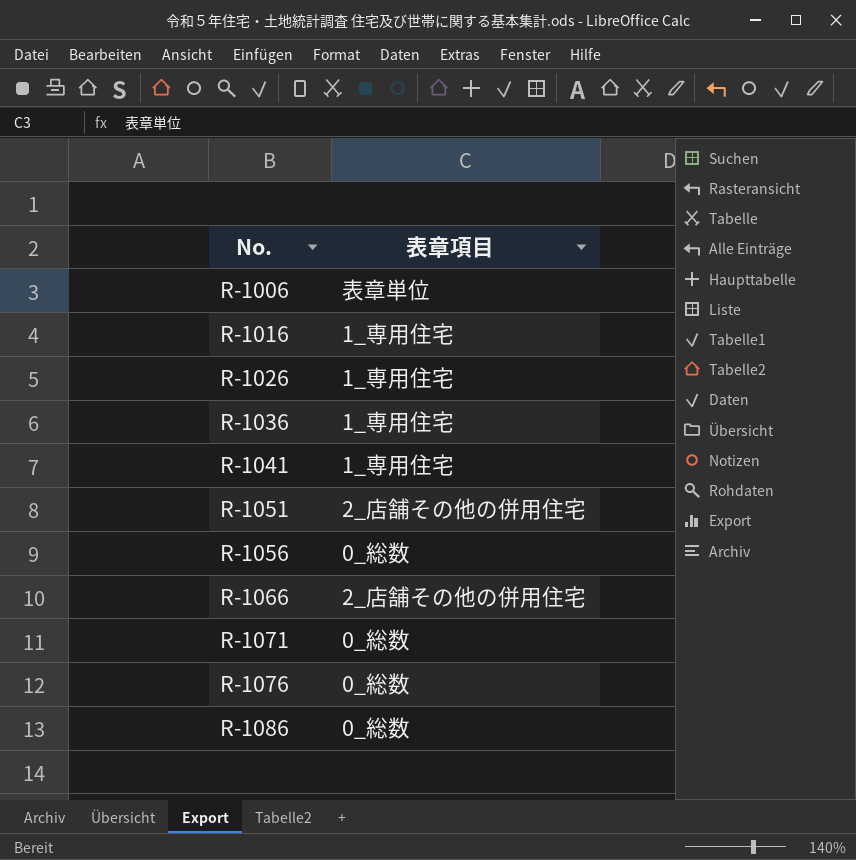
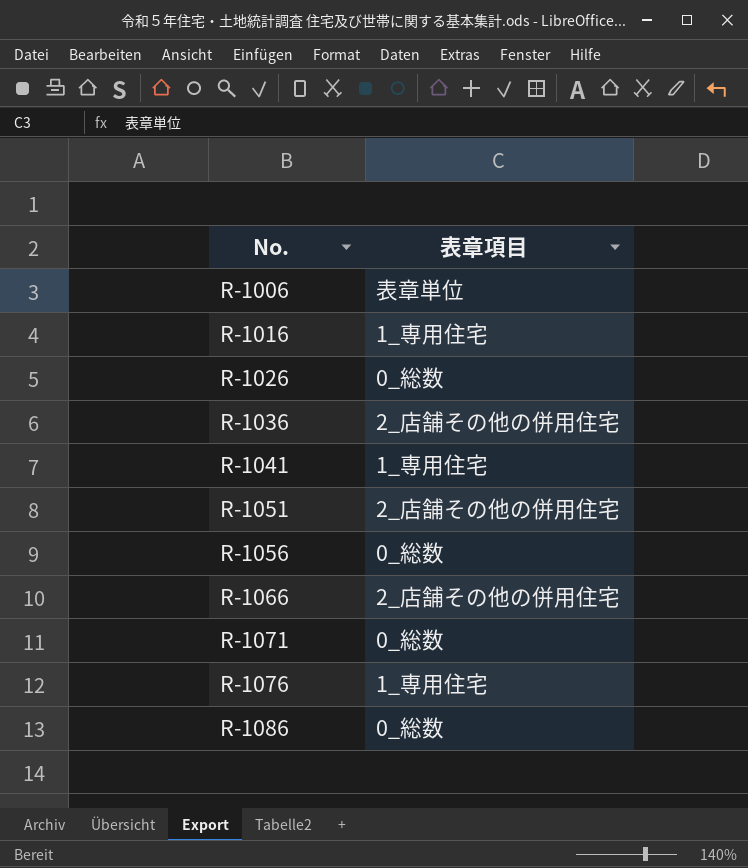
R-1026 | 表章項目: 1_専用住宅 -> 0_総数
R-1036 | 表章項目: 1_専用住宅 -> 2_店舗その他の併用住宅
R-1076 | 表章項目: 0_総数 -> 1_専用住宅

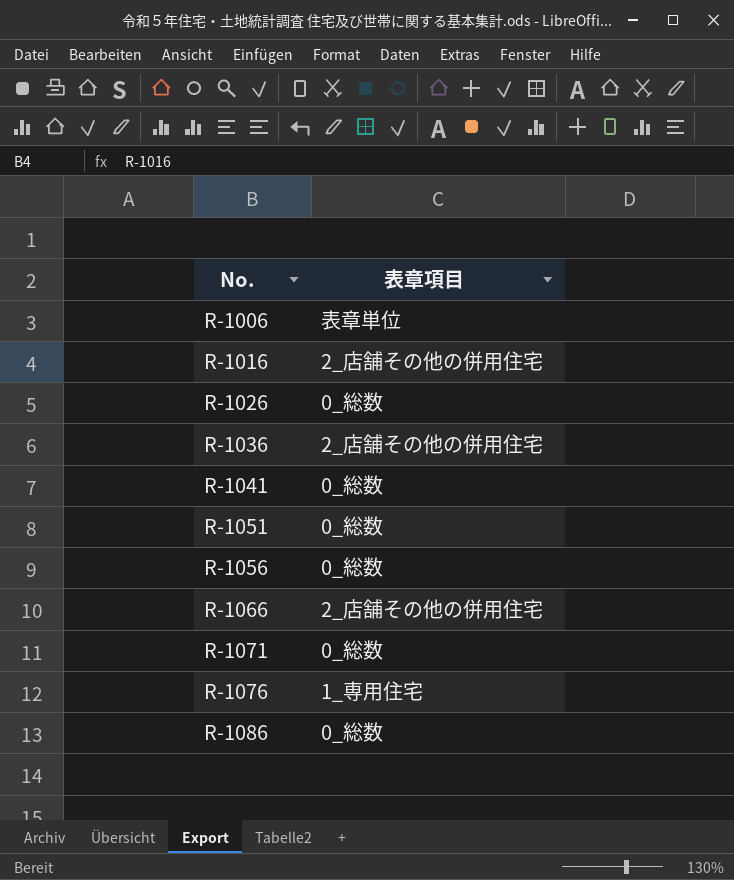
R-1016 | 表章項目: 1_専用住宅 -> 2_店舗その他の併用住宅
R-1041 | 表章項目: 1_専用住宅 -> 0_総数
R-1051 | 表章項目: 2_店舗その他の併用住宅 -> 0_総数

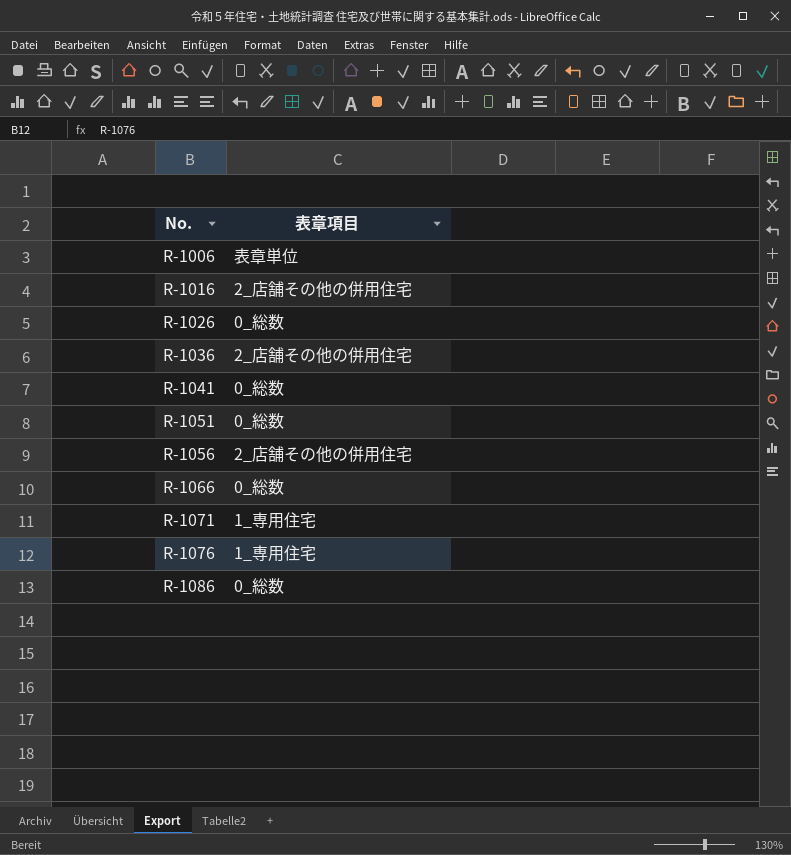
R-1056 | 表章項目: 0_総数 -> 2_店舗その他の併用住宅
R-1066 | 表章項目: 2_店舗その他の併用住宅 -> 0_総数
R-1071 | 表章項目: 0_総数 -> 1_専用住宅

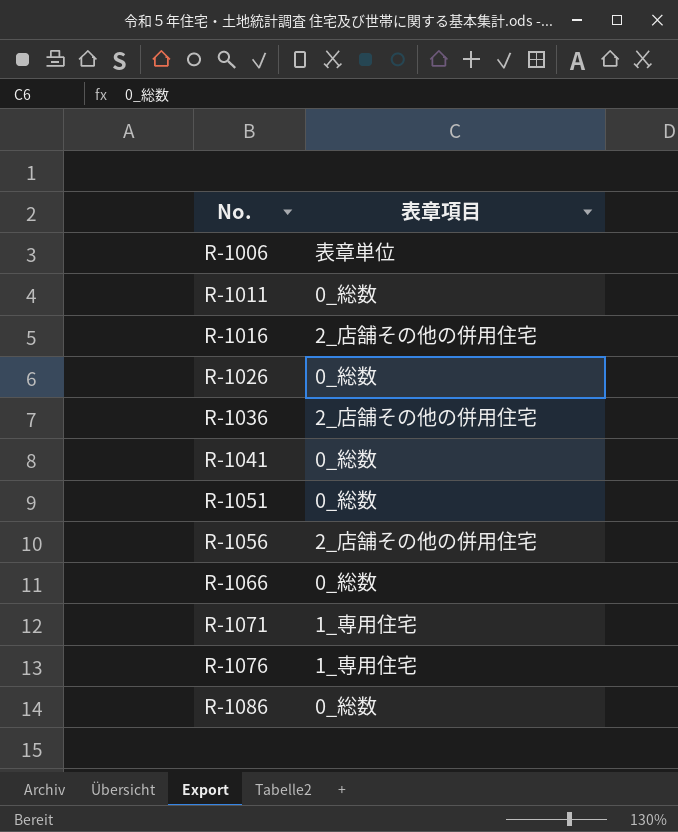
row R-1011: none -> 0_総数

